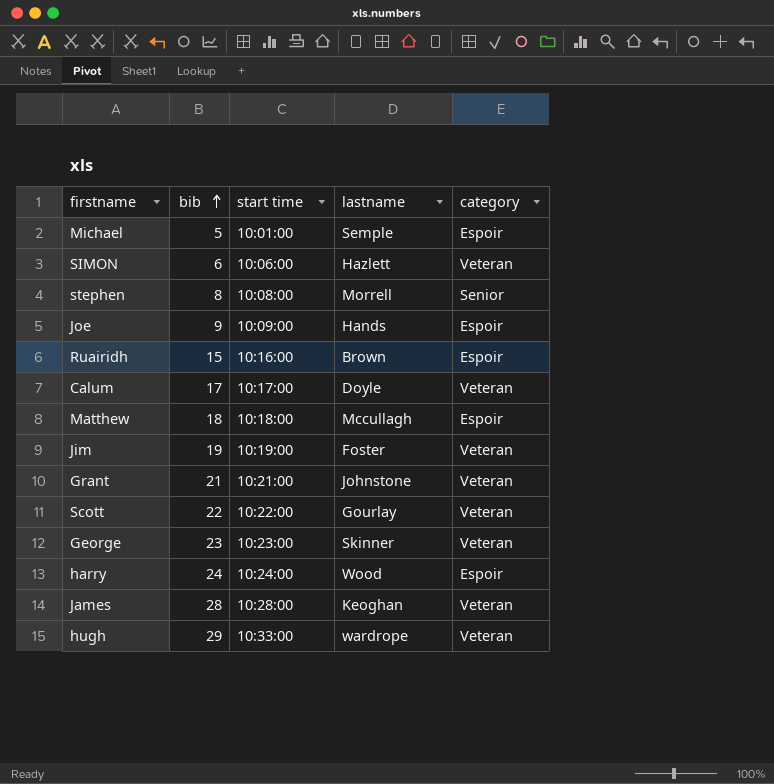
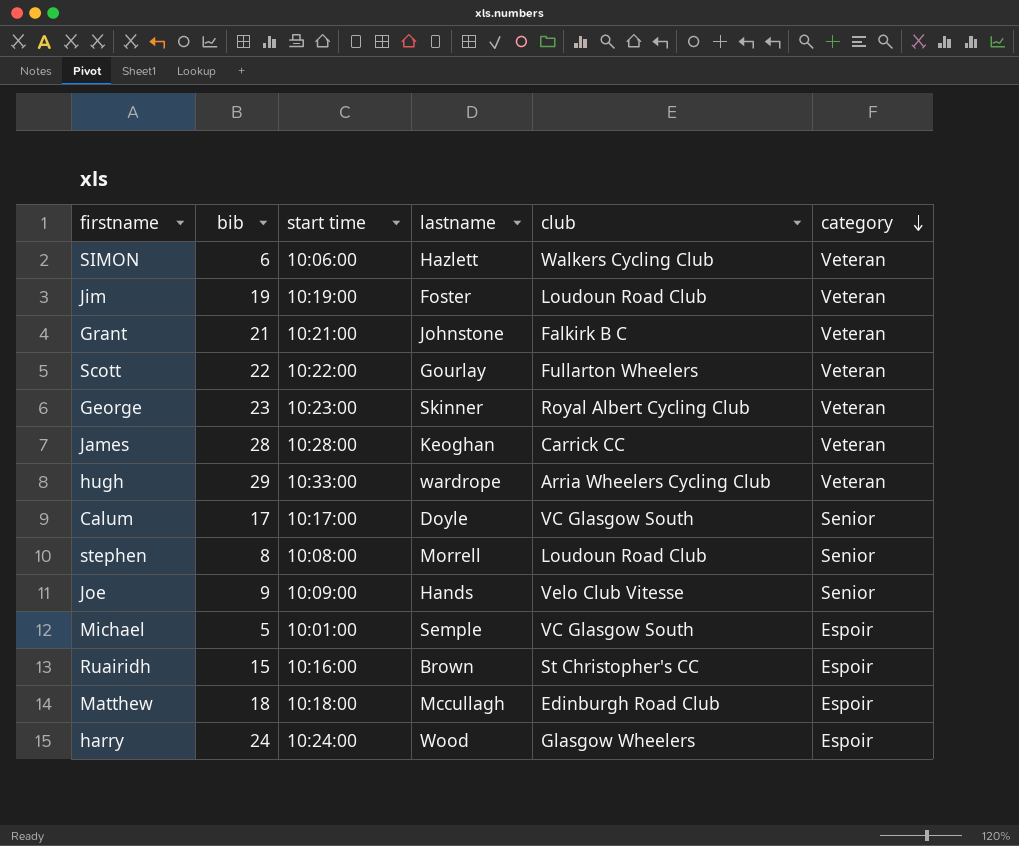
row order: bib ascending -> category descending
column club | position: none -> 5
Calum | category: Veteran -> Senior
Joe | category: Espoir -> Senior

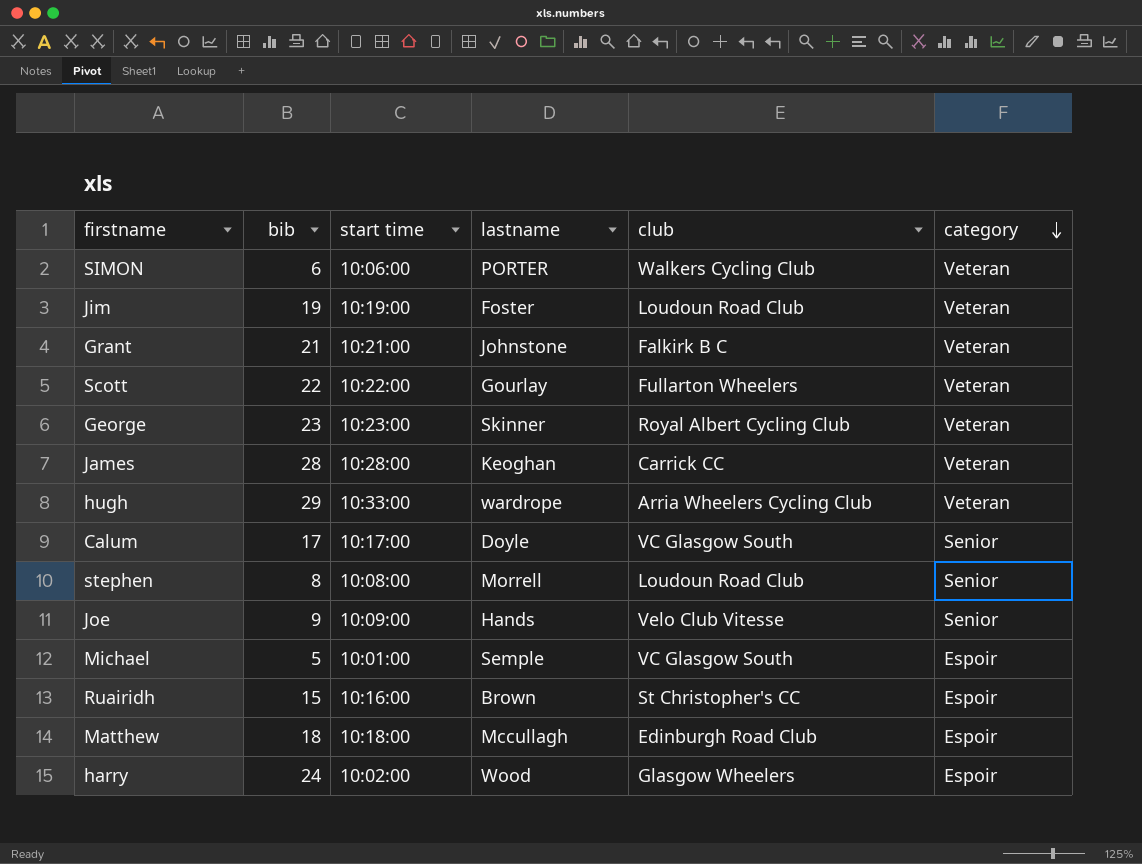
SIMON | lastname: Hazlett -> PORTER
harry | start time: 10:24:00 -> 10:02:00

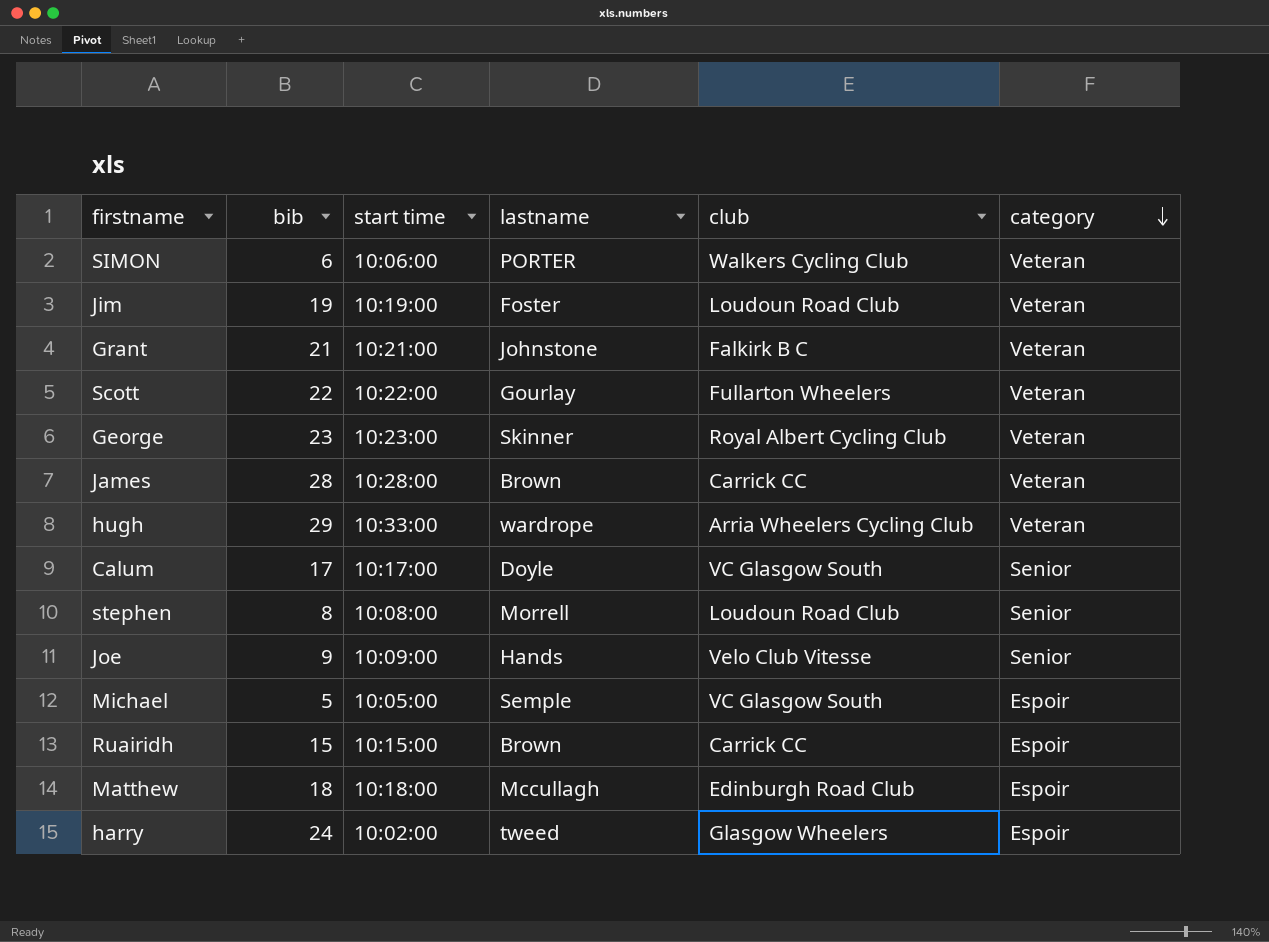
James | lastname: Keoghan -> Brown
Michael | start time: 10:01:00 -> 10:05:00
Ruairidh | start time: 10:16:00 -> 10:15:00
Ruairidh | club: St Christopher's CC -> Carrick CC
harry | lastname: Wood -> tweed

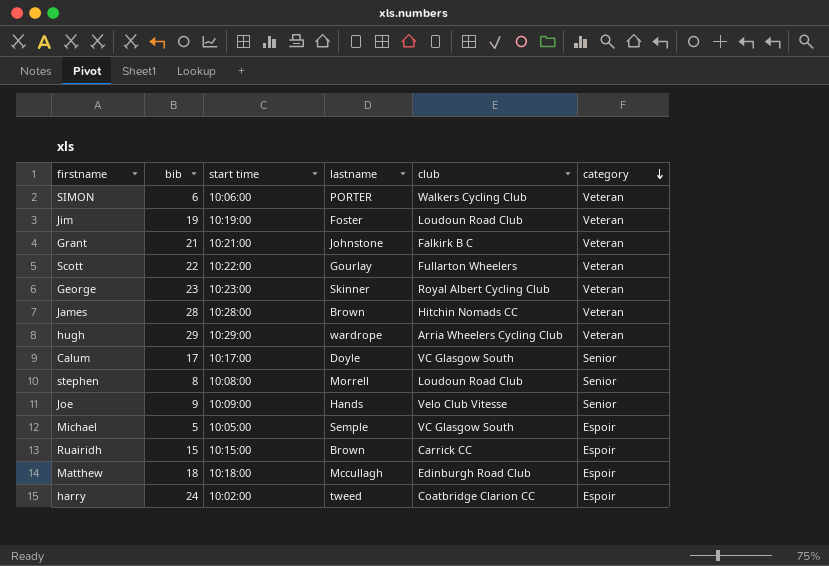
James | club: Carrick CC -> Hitchin Nomads CC
hugh | start time: 10:33:00 -> 10:29:00
harry | club: Glasgow Wheelers -> Coatbridge Clarion CC

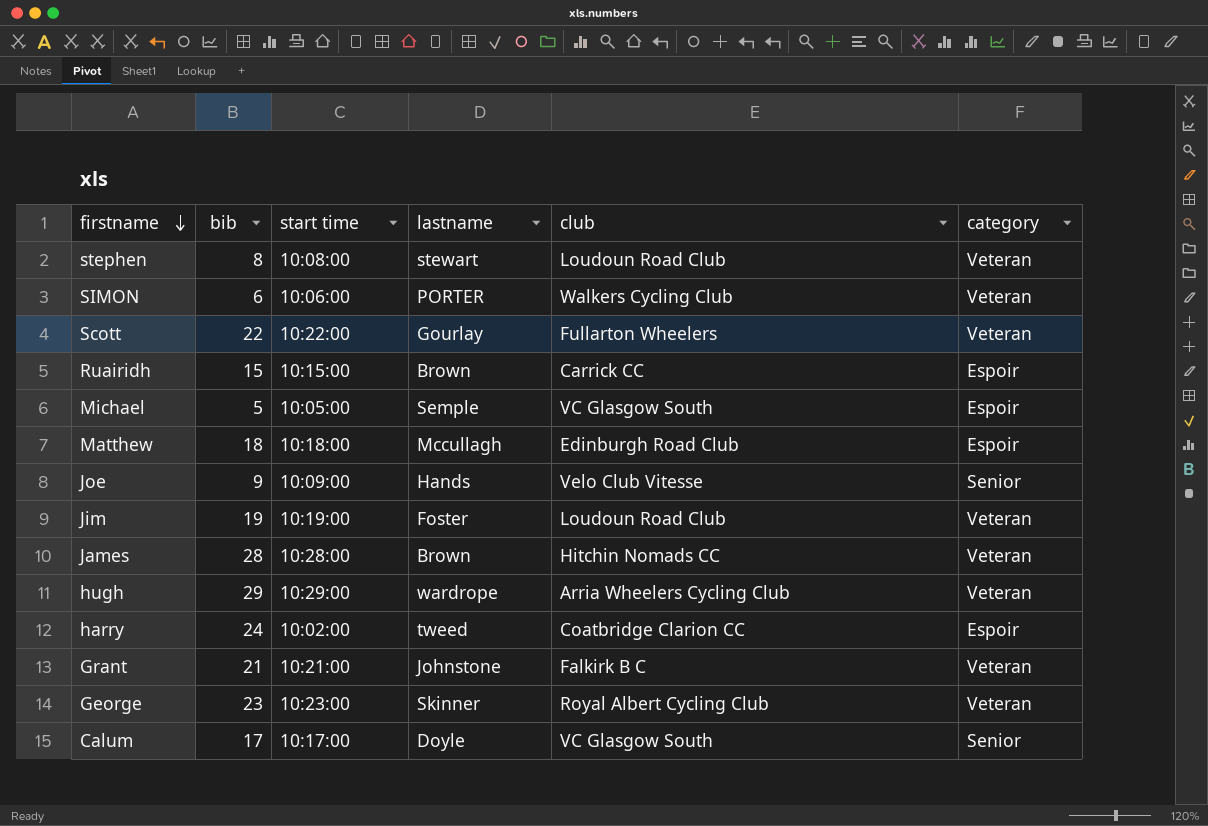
row order: category descending -> firstname descending
stephen | lastname: Morrell -> stewart
stephen | category: Senior -> Veteran

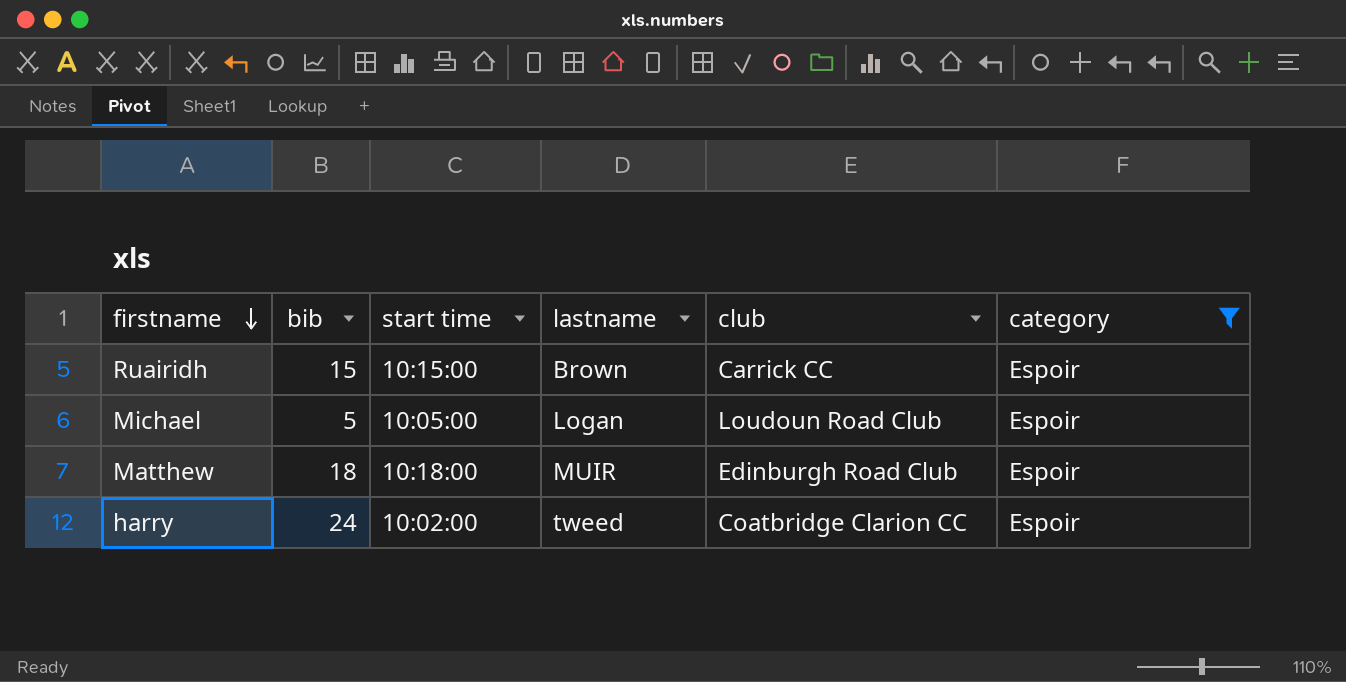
filter: none -> category = Espoir
Michael | lastname: Semple -> Logan
Michael | club: VC Glasgow South -> Loudoun Road Club
Matthew | lastname: Mccullagh -> MUIR

